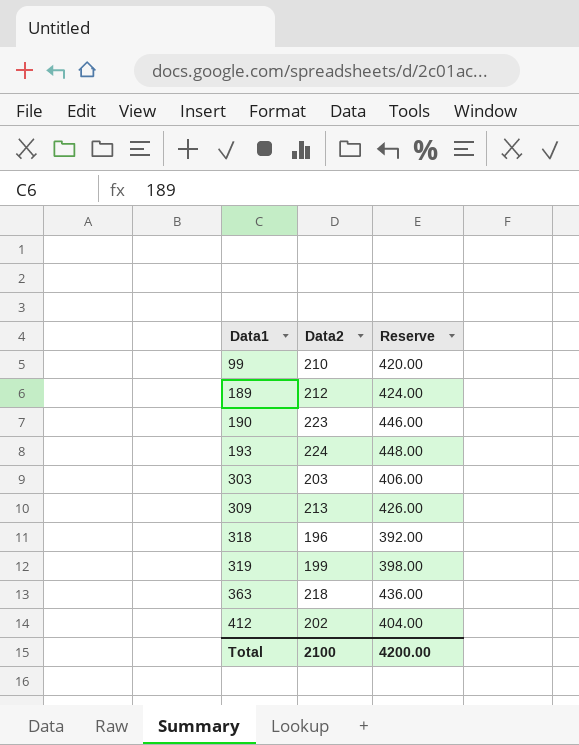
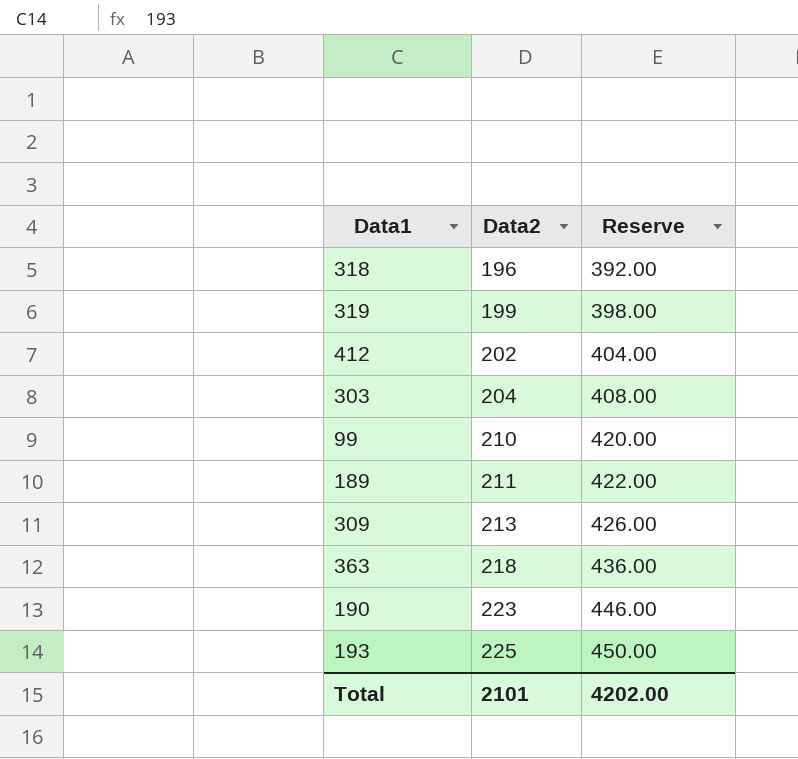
row order: Data1 ascending -> Data2 ascending
303 | Data2: 203 -> 204
303 | Reserve: 406.00 -> 408.00
189 | Data2: 212 -> 211
189 | Reserve: 424.00 -> 422.00
193 | Data2: 224 -> 225
193 | Reserve: 448.00 -> 450.00
Total | Data2: 2100 -> 2101
Total | Reserve: 4200.00 -> 4202.00

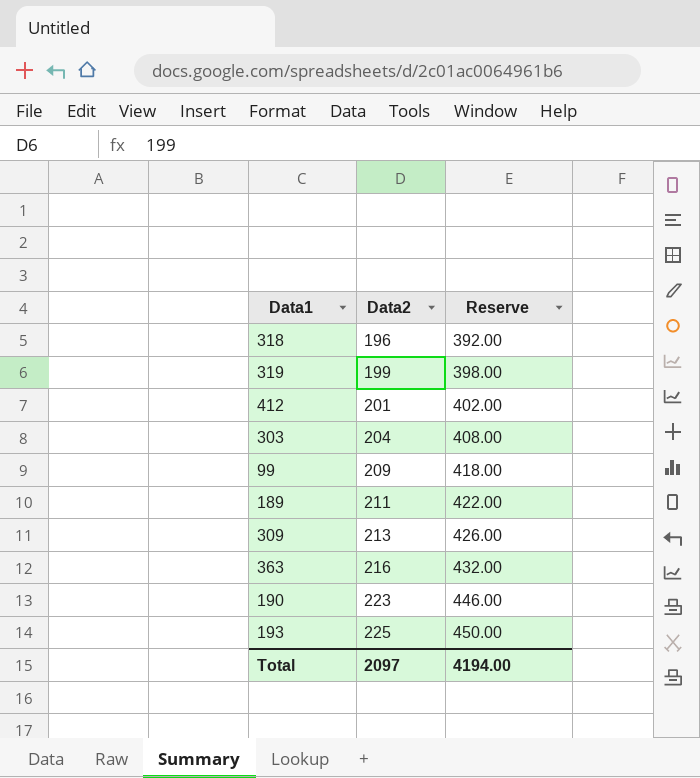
412 | Data2: 202 -> 201
412 | Reserve: 404.00 -> 402.00
99 | Data2: 210 -> 209
99 | Reserve: 420.00 -> 418.00
363 | Data2: 218 -> 216
363 | Reserve: 436.00 -> 432.00
Total | Data2: 2101 -> 2097
Total | Reserve: 4202.00 -> 4194.00

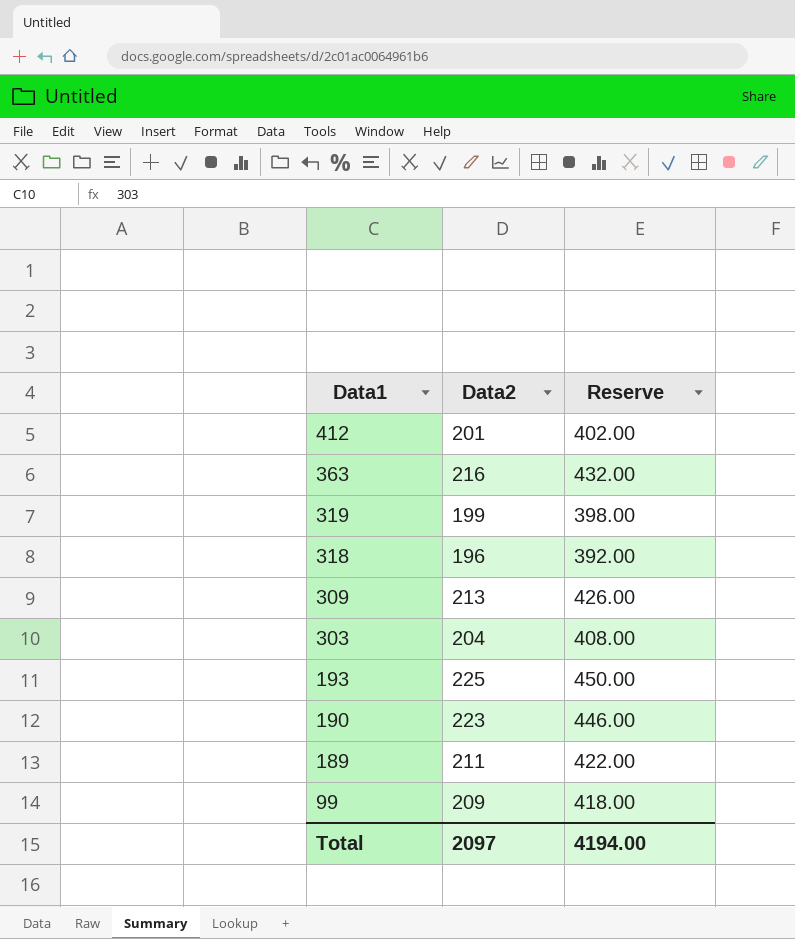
row order: Data2 ascending -> Data1 descending

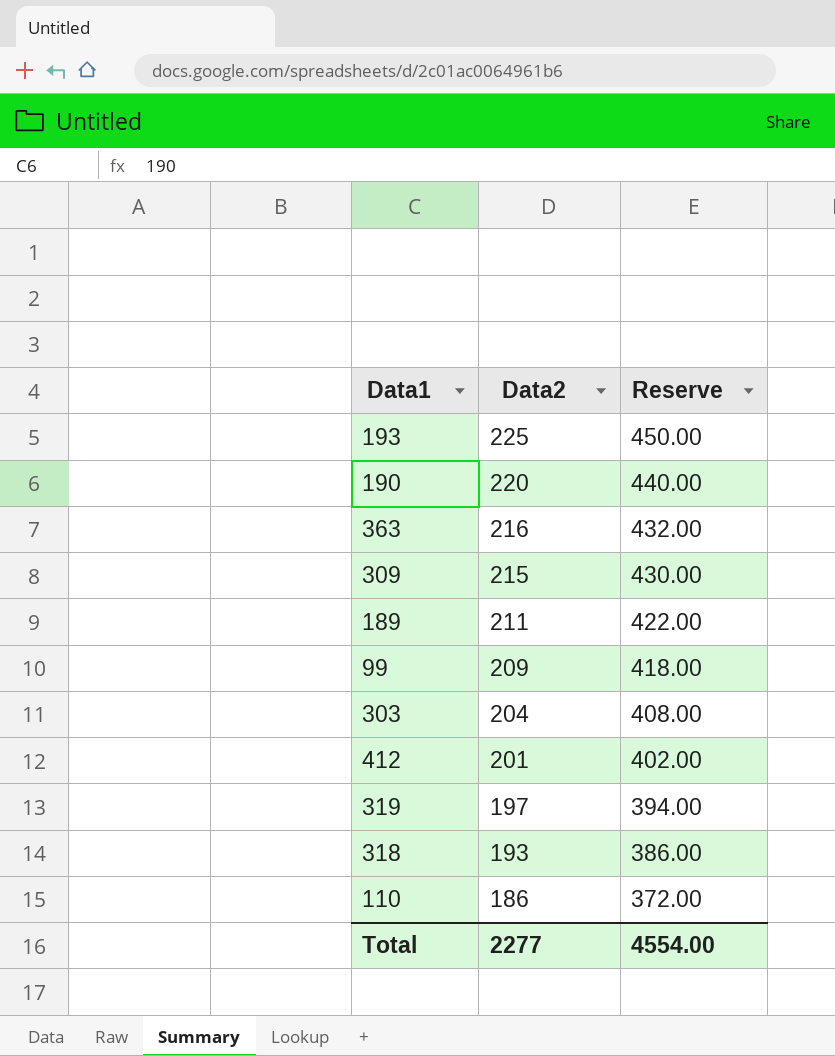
row order: Data1 descending -> Data2 descending
190 | Data2: 223 -> 220
190 | Reserve: 446.00 -> 440.00
309 | Data2: 213 -> 215
309 | Reserve: 426.00 -> 430.00
319 | Data2: 199 -> 197
319 | Reserve: 398.00 -> 394.00
318 | Data2: 196 -> 193
318 | Reserve: 392.00 -> 386.00
row 110: none -> 186 | 372.00
Total | Data2: 2097 -> 2277
Total | Reserve: 4194.00 -> 4554.00

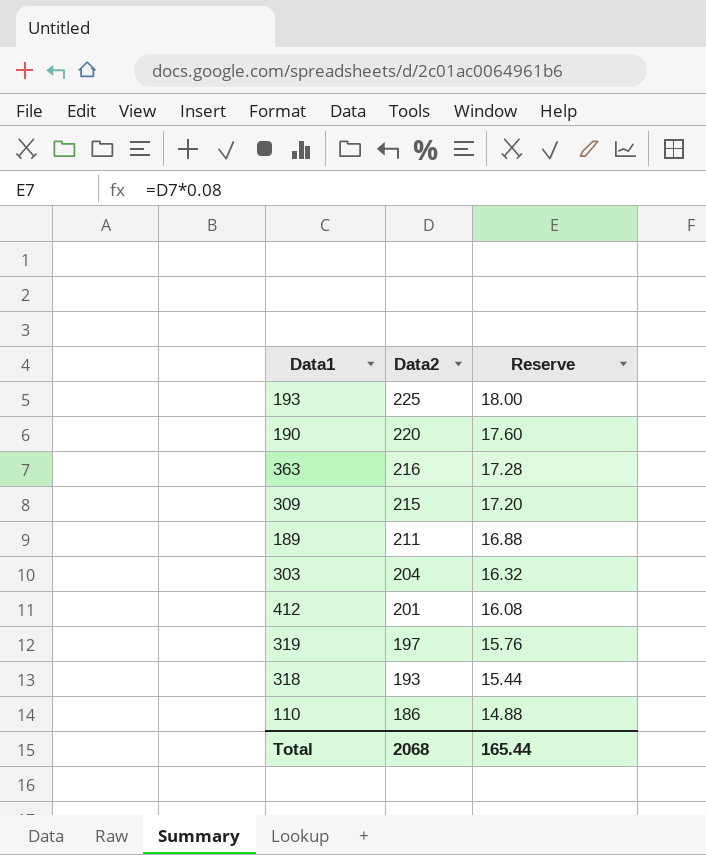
column Reserve | formula: [Data2] * 2 -> [Data2] * 0.08
row 99: 209 | 418.00 -> none
Total | Data2: 2277 -> 2068
Total | Reserve: 4554.00 -> 165.44

